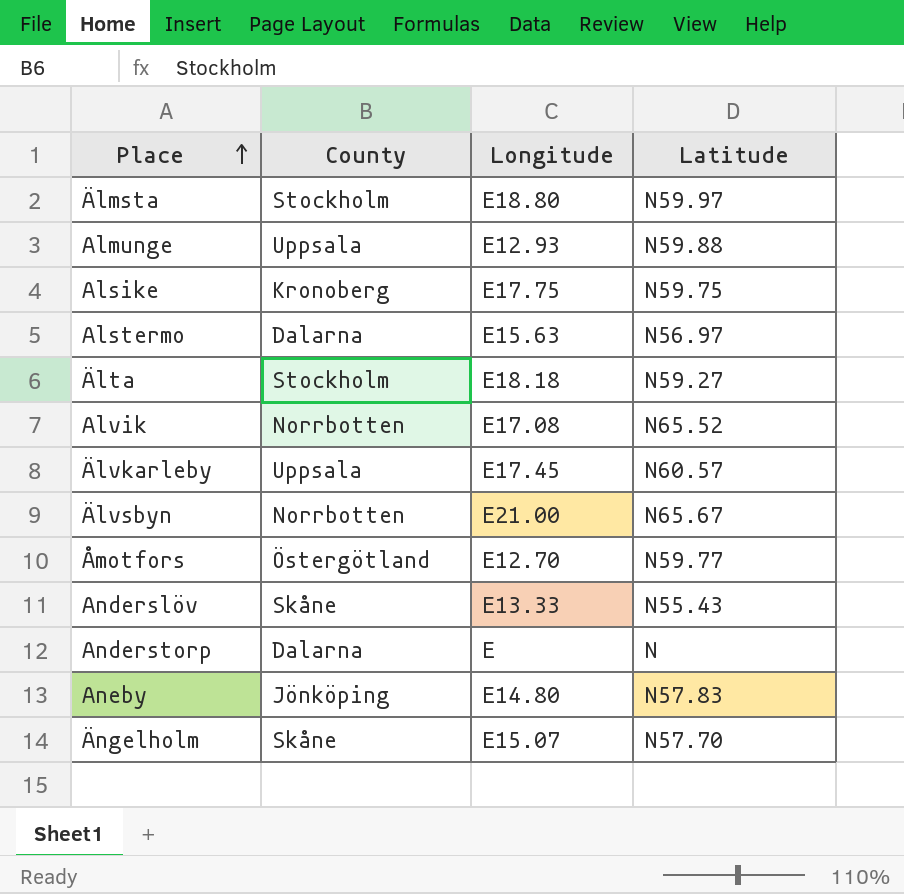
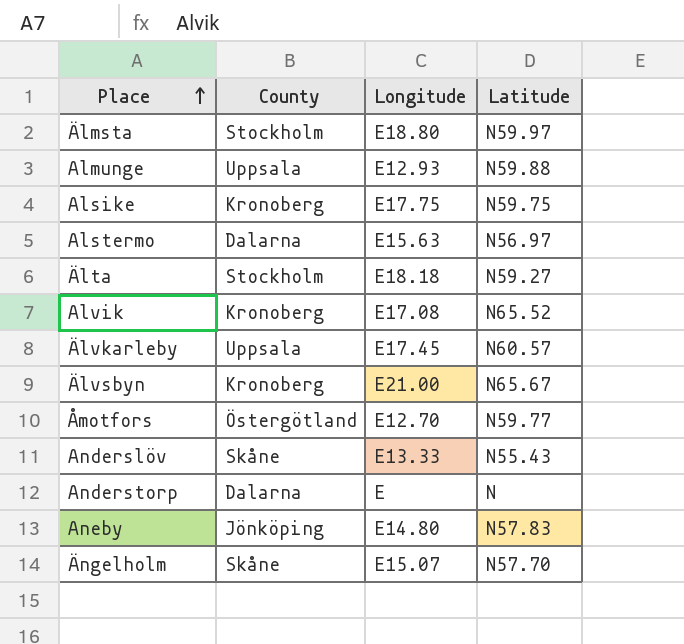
Alvik | County: Norrbotten -> Kronoberg
Älvsbyn | County: Norrbotten -> Kronoberg

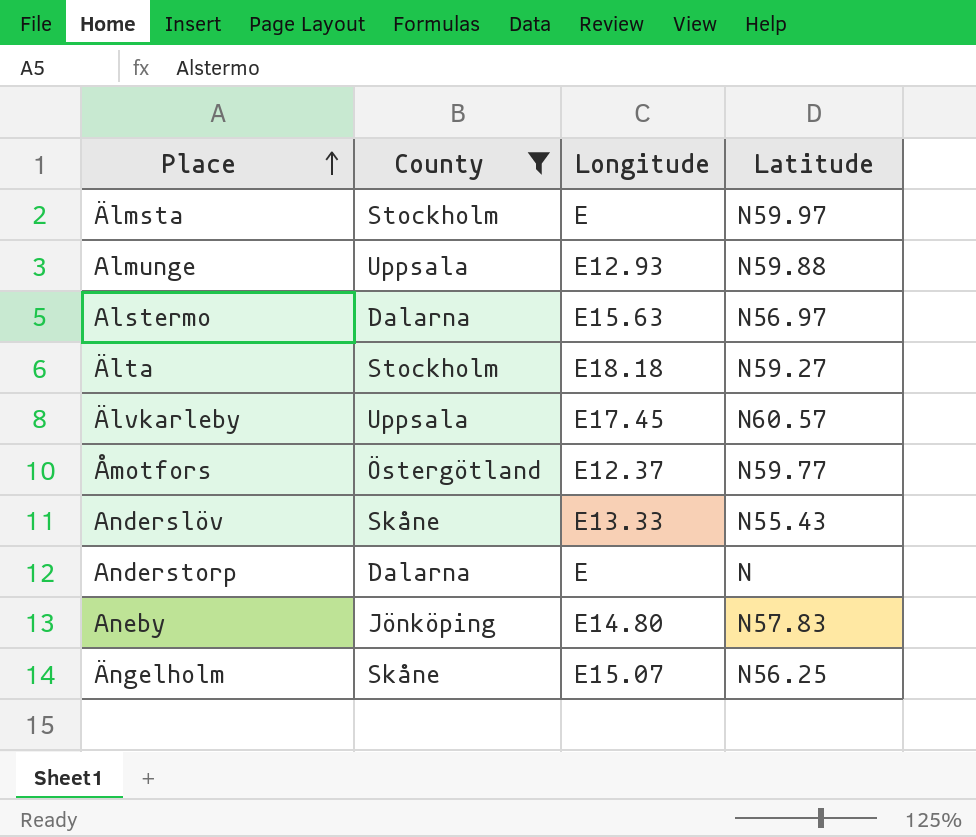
filter: none -> County != Kronoberg
Älmsta | Longitude: E18.80 -> E
Åmotfors | Longitude: E12.70 -> E12.37
Ängelholm | Latitude: N57.70 -> N56.25

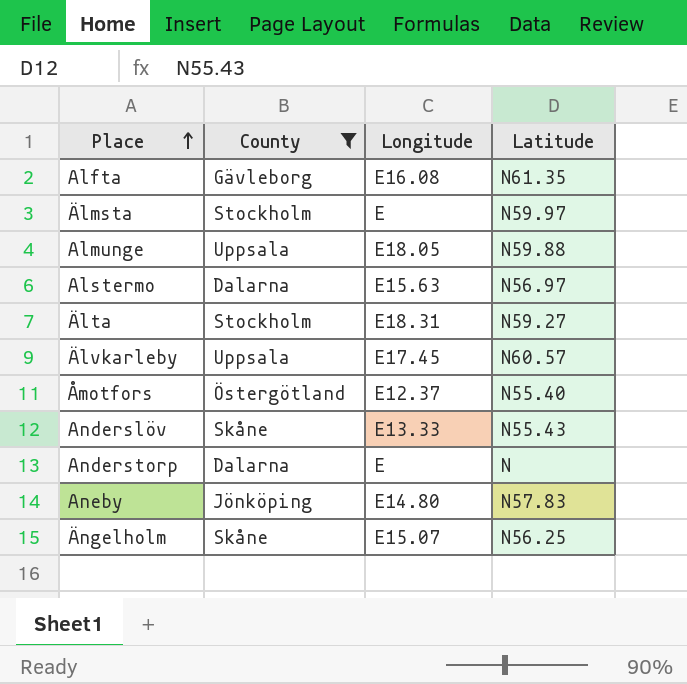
row Alfta: none -> Gävleborg | E16.08 | N61.35
Almunge | Longitude: E12.93 -> E18.05
Älta | Longitude: E18.18 -> E18.31
Åmotfors | Latitude: N59.77 -> N55.40

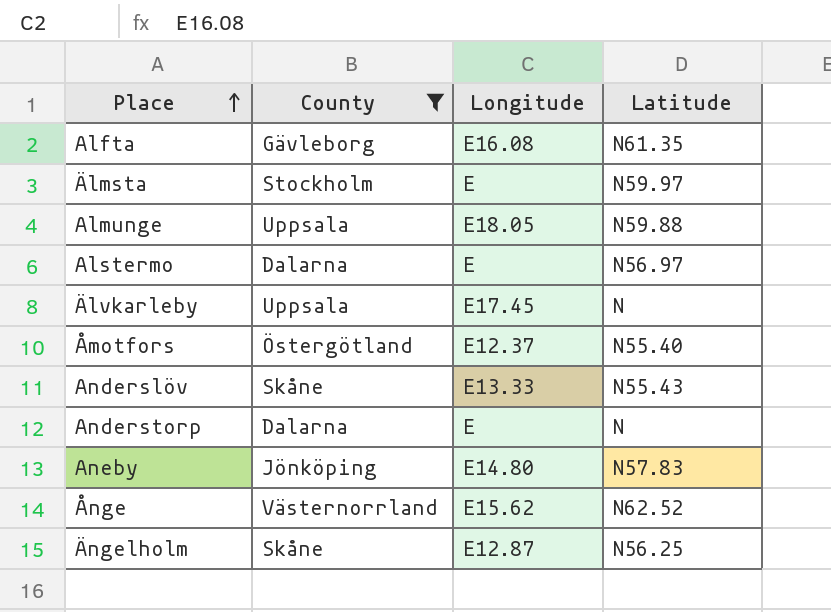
row Älta: Stockholm | E18.31 | N59.27 -> none
Alstermo | Longitude: E15.63 -> E
Älvkarleby | Latitude: N60.57 -> N
row Ånge: none -> Västernorrland | E15.62 | N62.52
Ängelholm | Longitude: E15.07 -> E12.87

